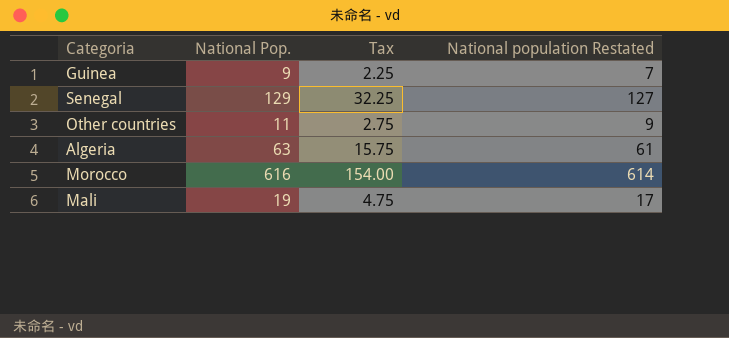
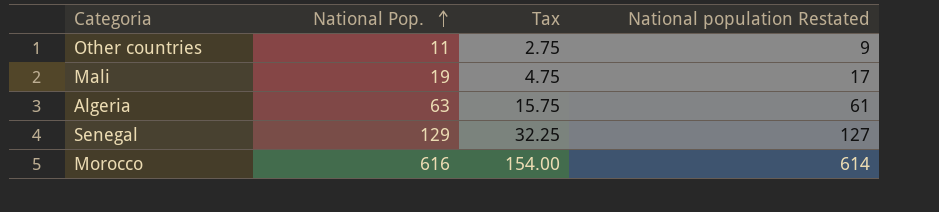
row order: none -> National Pop. ascending
row Guinea: 9 | 2.25 | 7 -> none

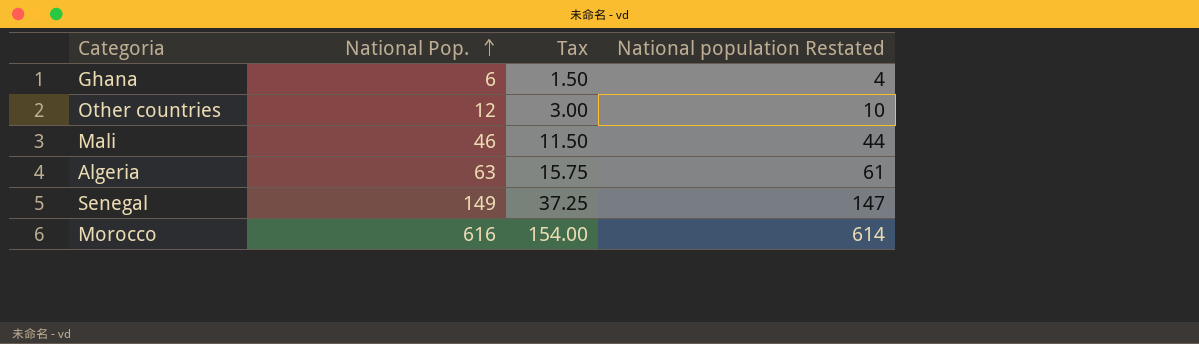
row Ghana: none -> 6 | 1.50 | 4
Other countries | National Pop.: 11 -> 12
Other countries | Tax: 2.75 -> 3.00
Other countries | National population Restated: 9 -> 10
Mali | National Pop.: 19 -> 46
Mali | Tax: 4.75 -> 11.50
Mali | National population Restated: 17 -> 44
Senegal | National Pop.: 129 -> 149
Senegal | Tax: 32.25 -> 37.25
Senegal | National population Restated: 127 -> 147

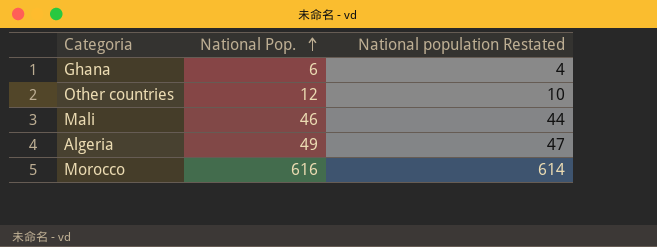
column Tax | formula: [National Pop.] * 0.25 -> none
row Senegal: 149 | 37.25 | 147 -> none
Algeria | National Pop.: 63 -> 49
Algeria | National population Restated: 61 -> 47

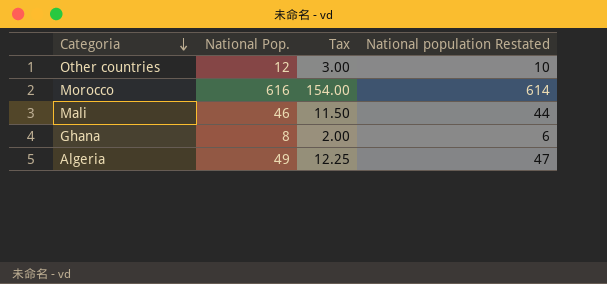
row order: National Pop. ascending -> Categoria descending
column Tax | formula: none -> [National Pop.] * 0.25
Ghana | National Pop.: 6 -> 8
Ghana | National population Restated: 4 -> 6

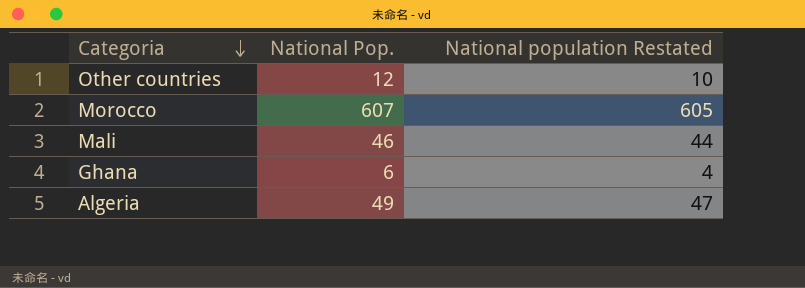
column Tax | formula: [National Pop.] * 0.25 -> none
Morocco | National Pop.: 616 -> 607
Morocco | National population Restated: 614 -> 605
Ghana | National Pop.: 8 -> 6
Ghana | National population Restated: 6 -> 4

